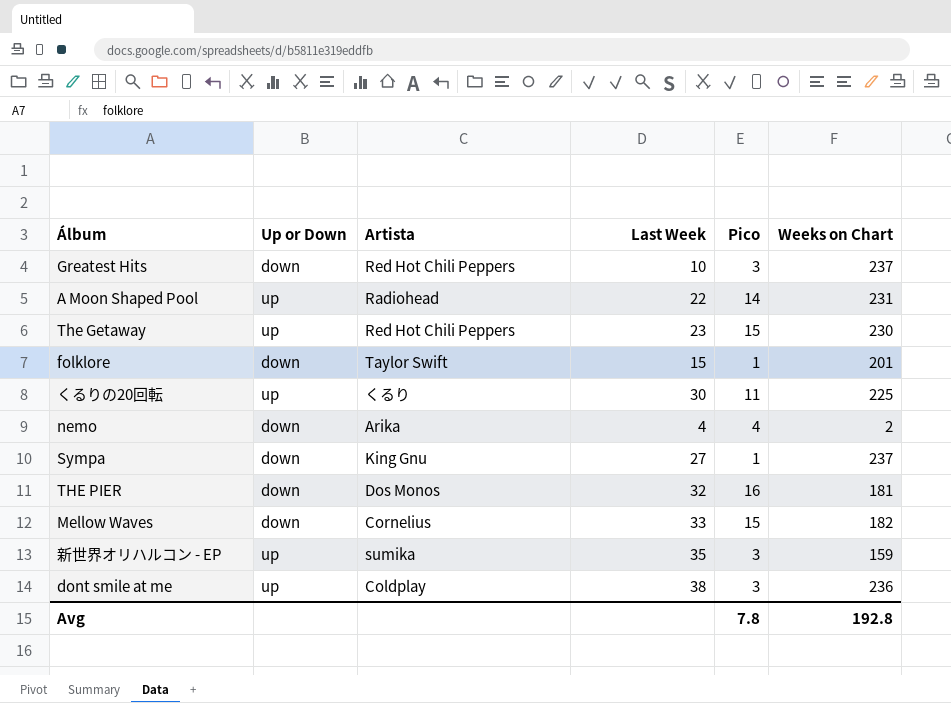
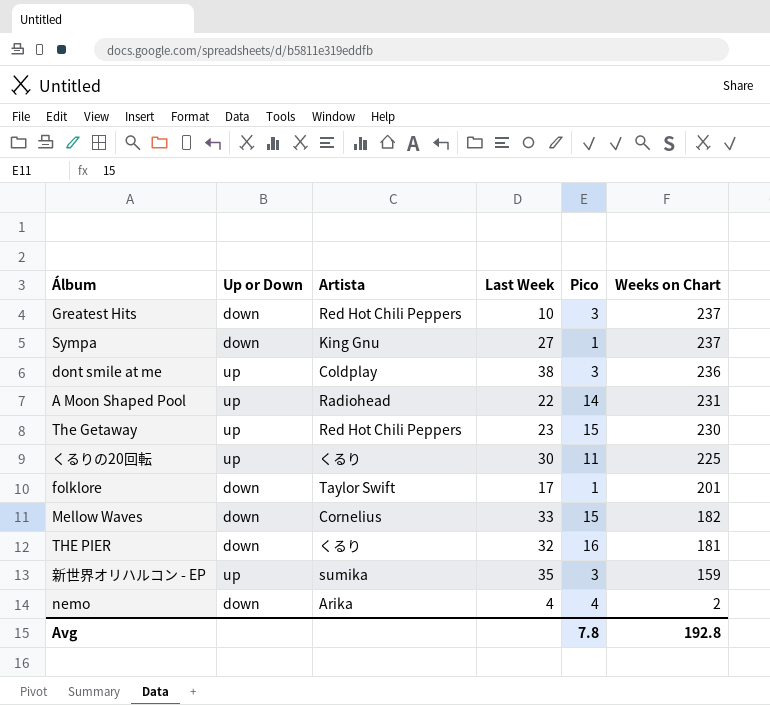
row order: none -> Weeks on Chart descending
folklore | Last Week: 15 -> 17
THE PIER | Artista: Dos Monos -> くるり

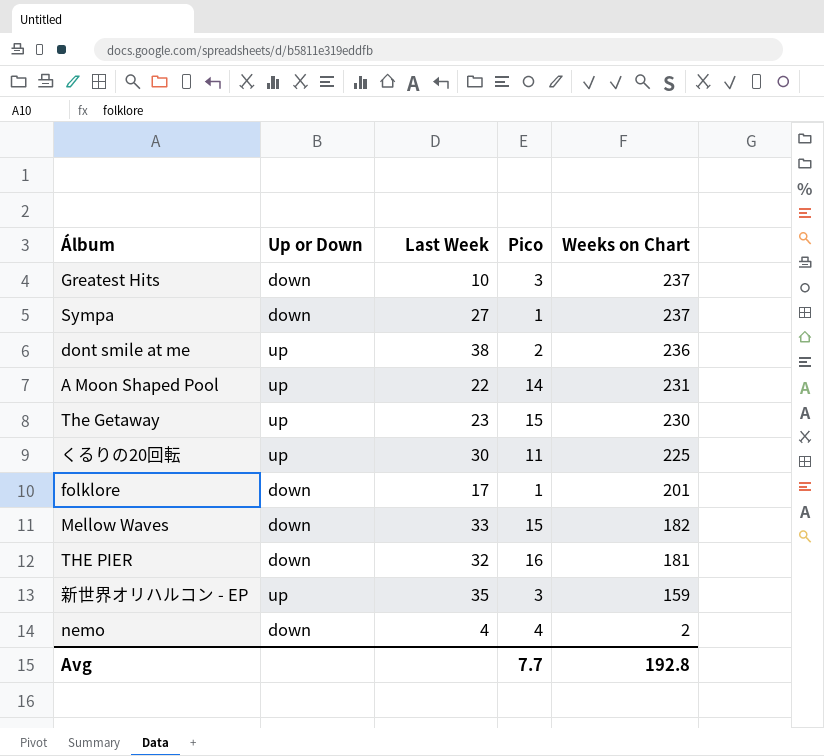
column Artista | position: 3 -> none
dont smile at me | Pico: 3 -> 2
Avg | Pico: 7.8 -> 7.7

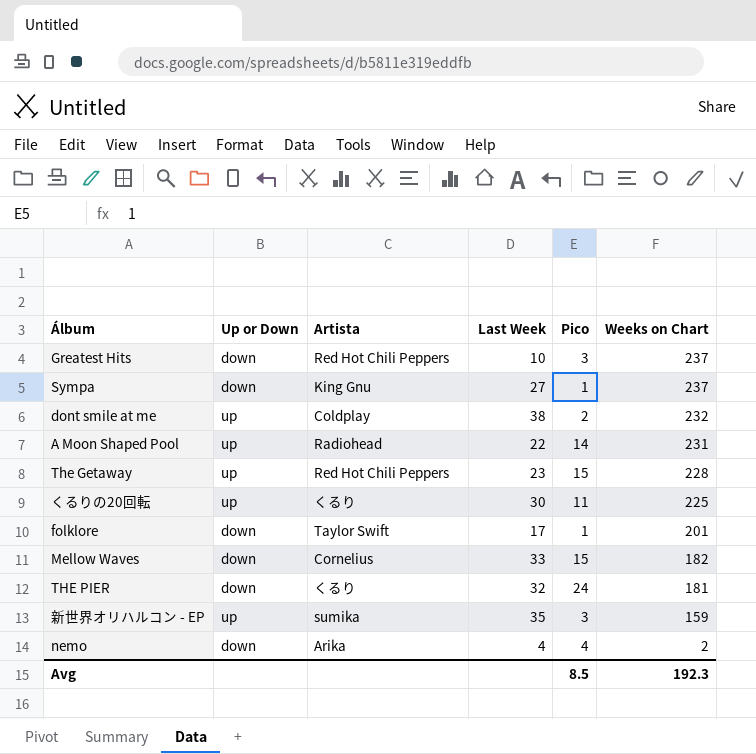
column Artista | position: none -> 3
dont smile at me | Weeks on Chart: 236 -> 232
The Getaway | Weeks on Chart: 230 -> 228
THE PIER | Pico: 16 -> 24
Avg | Pico: 7.7 -> 8.5
Avg | Weeks on Chart: 192.8 -> 192.3

